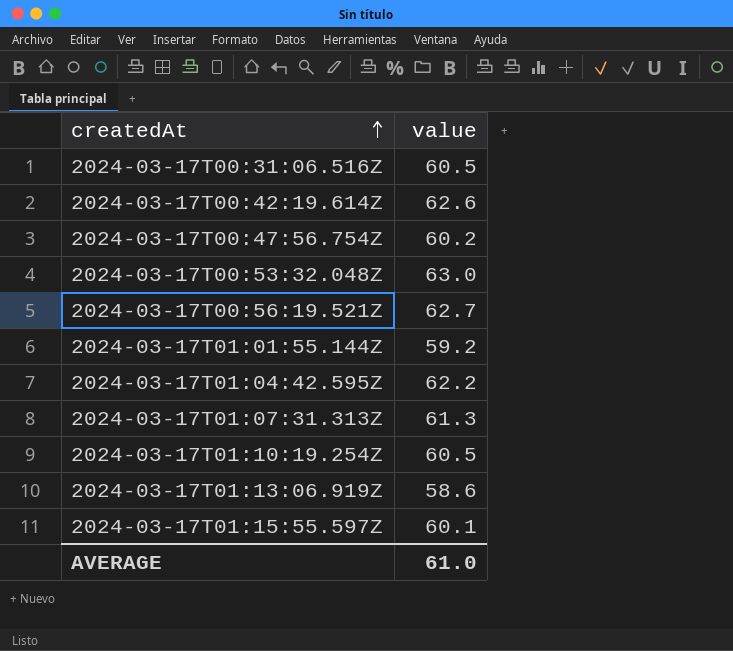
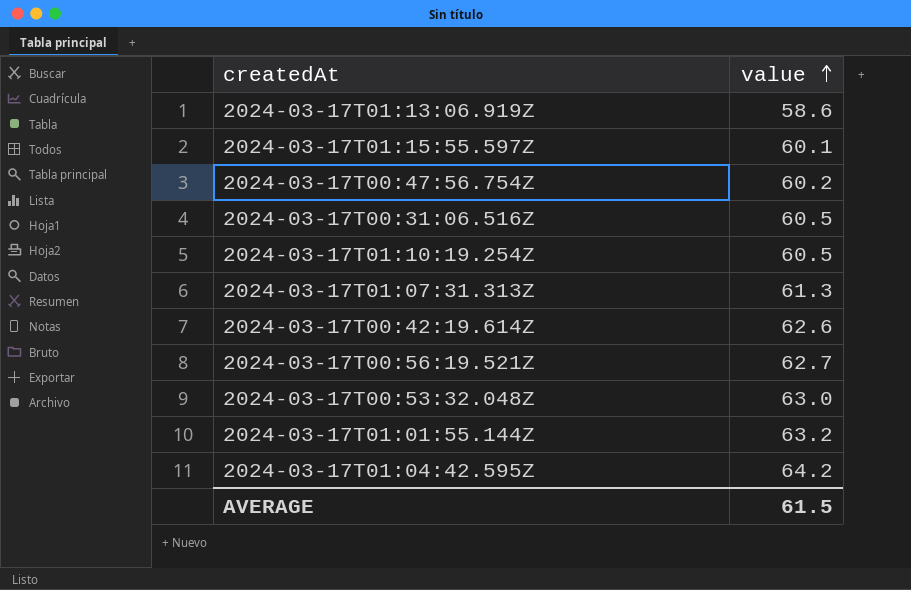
row order: createdAt ascending -> value ascending
2024-03-17T01:01:55.144Z | value: 59.2 -> 63.2
2024-03-17T01:04:42.595Z | value: 62.2 -> 64.2
AVERAGE | value: 61.0 -> 61.5

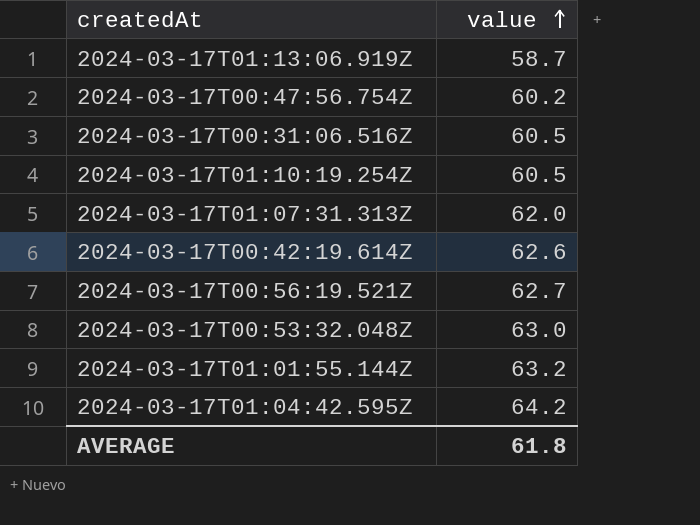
row 2024-03-17T01:15:55.597Z: 60.1 -> none
2024-03-17T01:13:06.919Z | value: 58.6 -> 58.7
2024-03-17T01:07:31.313Z | value: 61.3 -> 62.0
AVERAGE | value: 61.5 -> 61.8

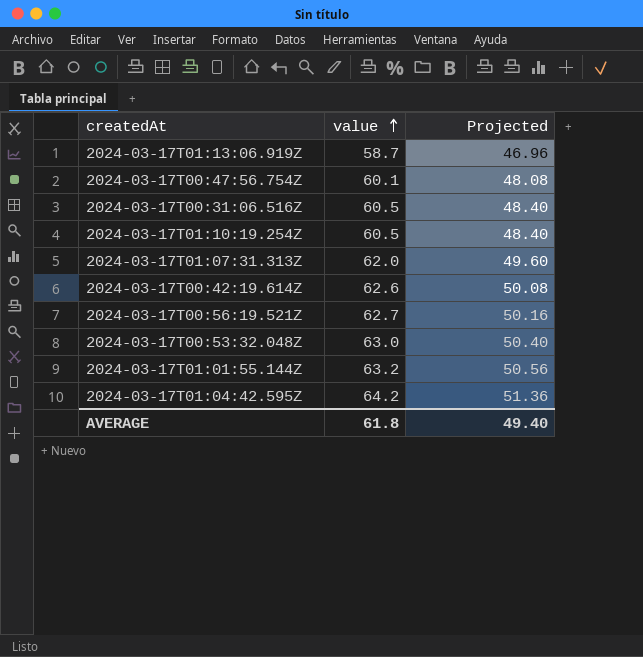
column Projected | formula: none -> [value] * 0.8
2024-03-17T00:47:56.754Z | value: 60.2 -> 60.1

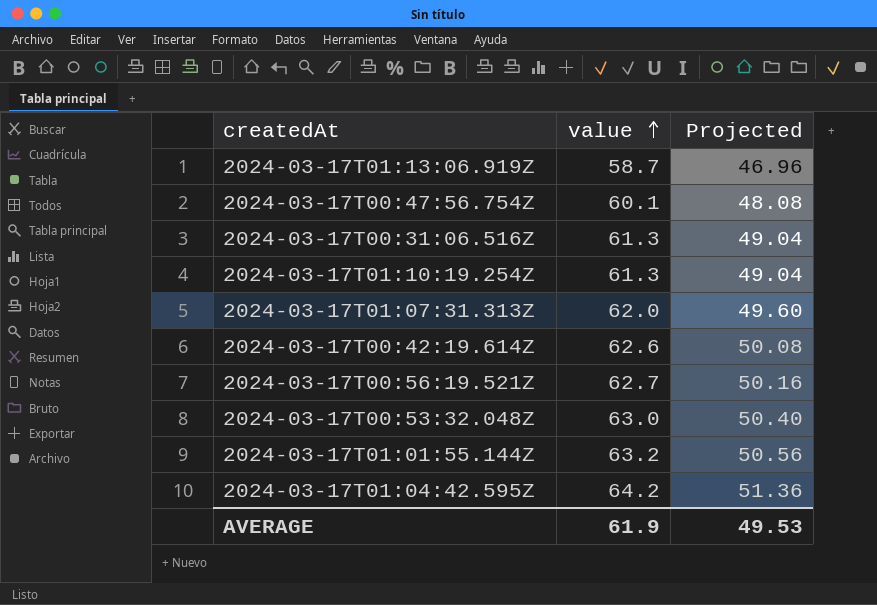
2024-03-17T00:31:06.516Z | value: 60.5 -> 61.3
2024-03-17T00:31:06.516Z | Projected: 48.40 -> 49.04
2024-03-17T01:10:19.254Z | value: 60.5 -> 61.3
2024-03-17T01:10:19.254Z | Projected: 48.40 -> 49.04
AVERAGE | value: 61.8 -> 61.9
AVERAGE | Projected: 49.40 -> 49.53

